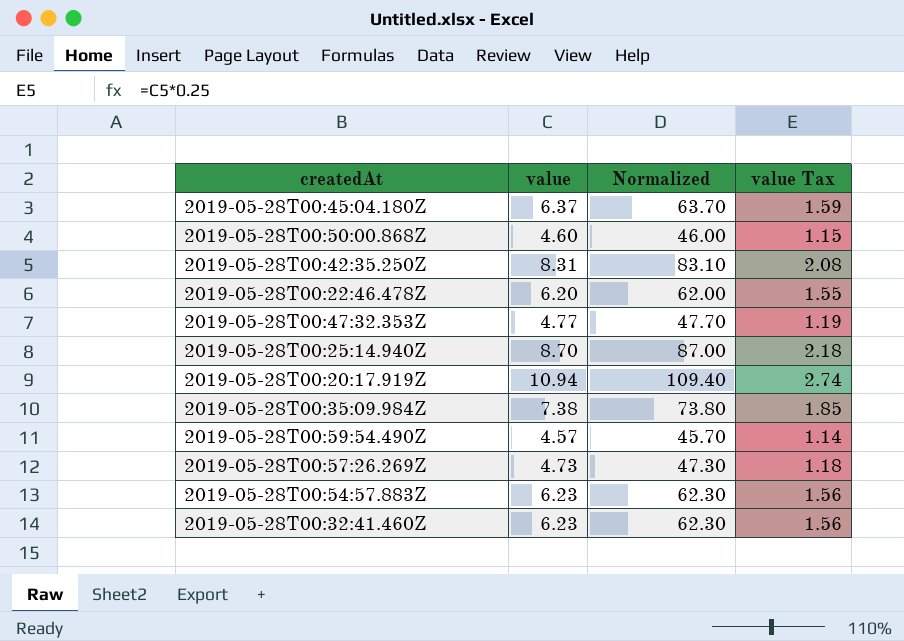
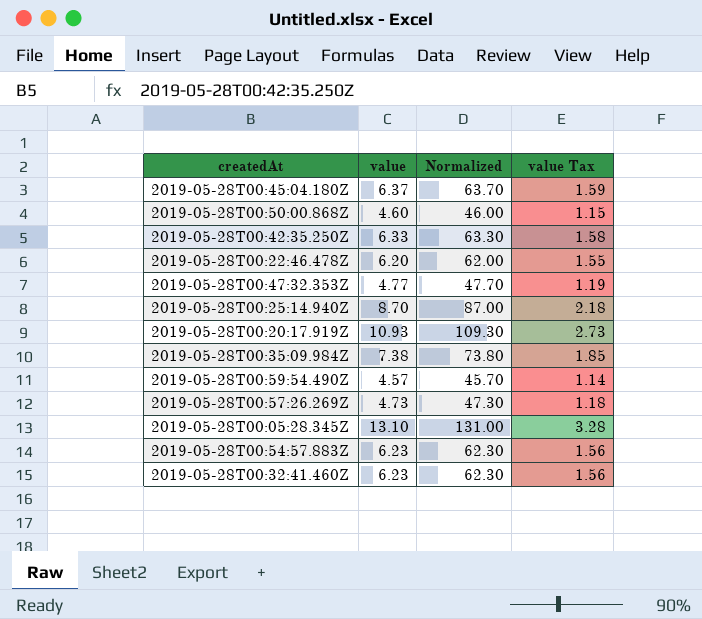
2019-05-28T00:42:35.250Z | value: 8.31 -> 6.33
2019-05-28T00:42:35.250Z | Normalized: 83.10 -> 63.30
2019-05-28T00:42:35.250Z | value Tax: 2.08 -> 1.58
2019-05-28T00:20:17.919Z | value: 10.94 -> 10.93
2019-05-28T00:20:17.919Z | Normalized: 109.40 -> 109.30
2019-05-28T00:20:17.919Z | value Tax: 2.74 -> 2.73
row 2019-05-28T00:05:28.345Z: none -> 13.10 | 131.00 | 3.28

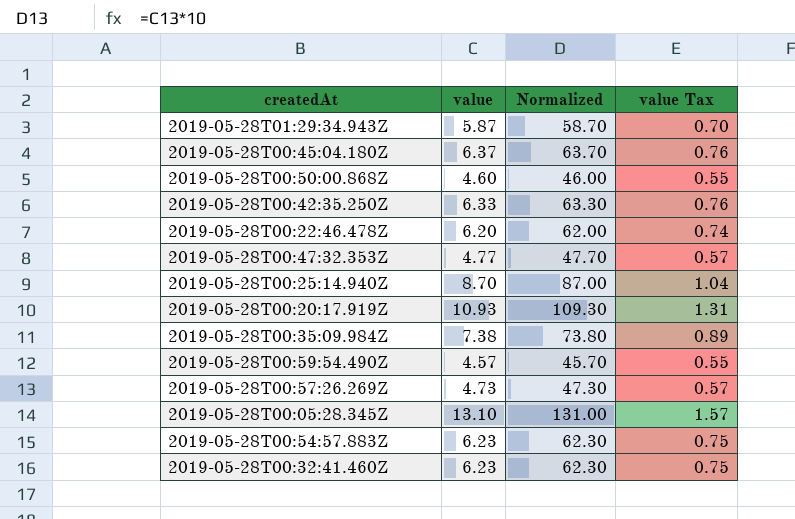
column value Tax | formula: [value] * 0.25 -> [value] * 0.12
row 2019-05-28T01:29:34.943Z: none -> 5.87 | 58.70 | 0.70

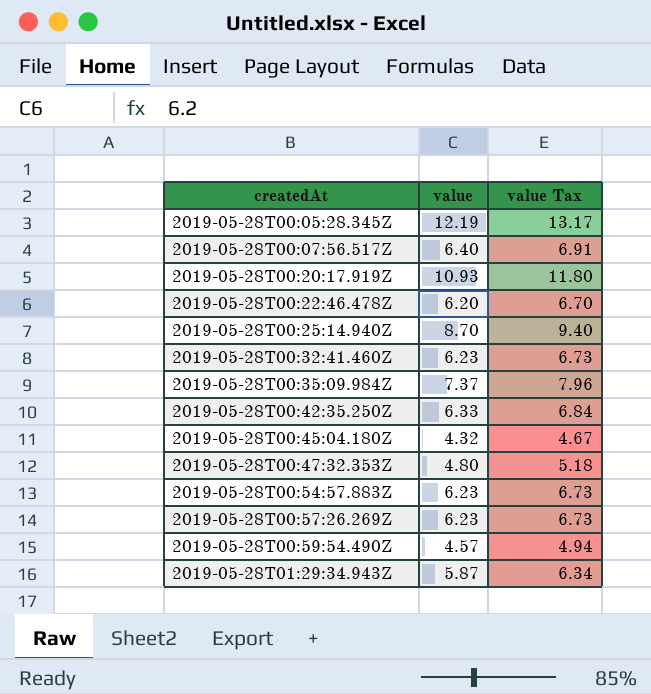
row order: none -> createdAt ascending
column Normalized | formula: [value] * 10 -> none
column value Tax | formula: [value] * 0.12 -> [value] * 1.08
row 2019-05-28T00:50:00.868Z: 4.60 | 46.00 | 0.55 -> none
2019-05-28T00:05:28.345Z | value: 13.10 -> 12.19
row 2019-05-28T00:07:56.517Z: none -> 6.40 | 6.91
2019-05-28T00:35:09.984Z | value: 7.38 -> 7.37
2019-05-28T00:45:04.180Z | value: 6.37 -> 4.32
2019-05-28T00:47:32.353Z | value: 4.77 -> 4.80
2019-05-28T00:57:26.269Z | value: 4.73 -> 6.23

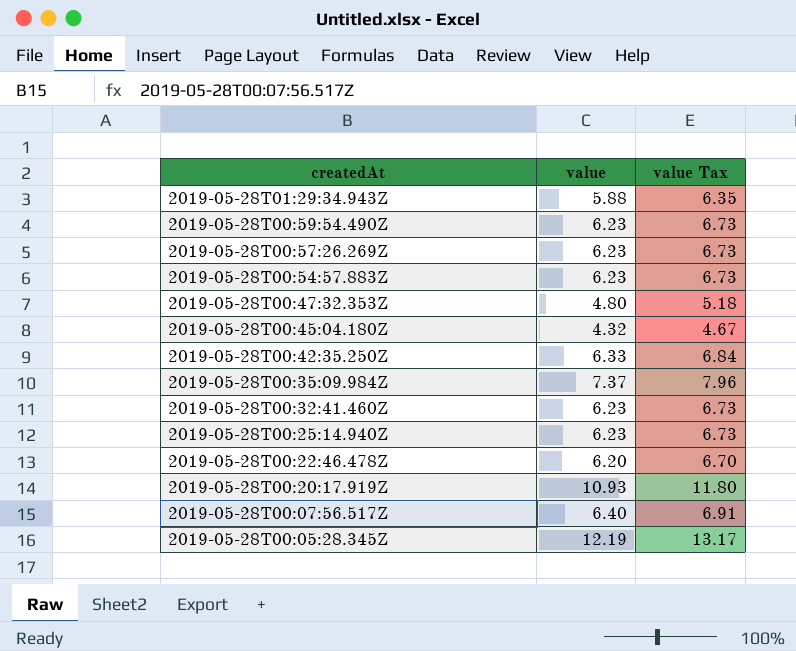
row order: createdAt ascending -> createdAt descending
2019-05-28T01:29:34.943Z | value: 5.87 -> 5.88
2019-05-28T01:29:34.943Z | value Tax: 6.34 -> 6.35
2019-05-28T00:59:54.490Z | value: 4.57 -> 6.23
2019-05-28T00:59:54.490Z | value Tax: 4.94 -> 6.73
2019-05-28T00:25:14.940Z | value: 8.70 -> 6.23
2019-05-28T00:25:14.940Z | value Tax: 9.40 -> 6.73

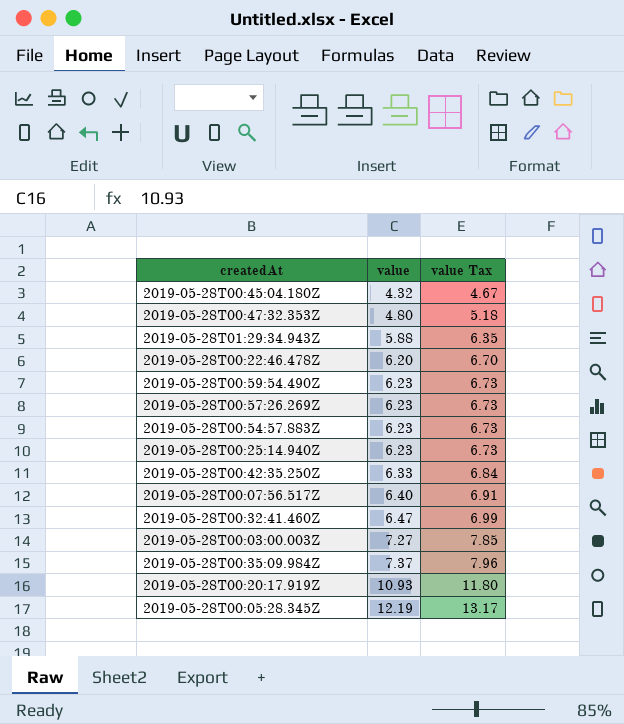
row order: createdAt descending -> value ascending
2019-05-28T00:32:41.460Z | value: 6.23 -> 6.47
2019-05-28T00:32:41.460Z | value Tax: 6.73 -> 6.99
row 2019-05-28T00:03:00.003Z: none -> 7.27 | 7.85

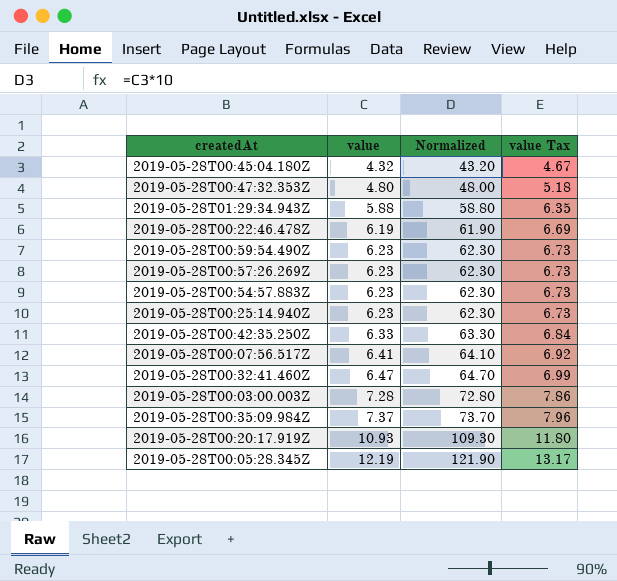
column Normalized | formula: none -> [value] * 10
2019-05-28T00:22:46.478Z | value: 6.20 -> 6.19
2019-05-28T00:22:46.478Z | value Tax: 6.70 -> 6.69
2019-05-28T00:07:56.517Z | value: 6.40 -> 6.41
2019-05-28T00:07:56.517Z | value Tax: 6.91 -> 6.92
2019-05-28T00:03:00.003Z | value: 7.27 -> 7.28
2019-05-28T00:03:00.003Z | value Tax: 7.85 -> 7.86

